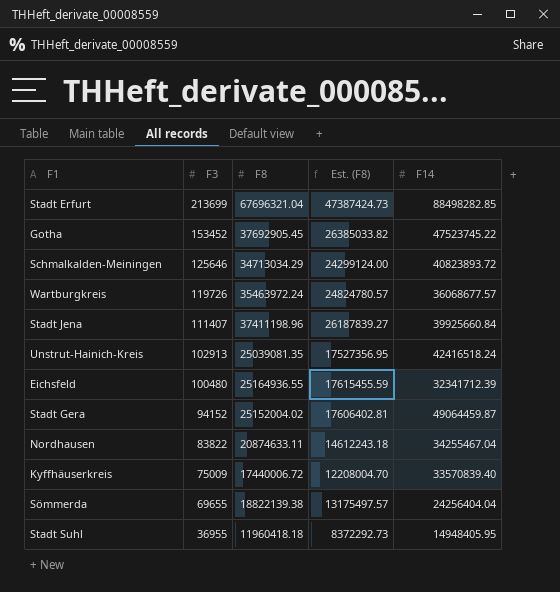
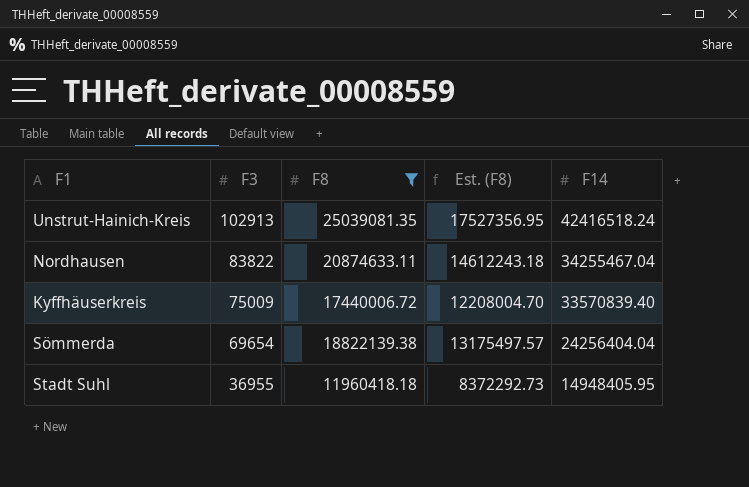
filter: none -> F8 <= 25039081.35
Sömmerda | F3: 69655 -> 69654

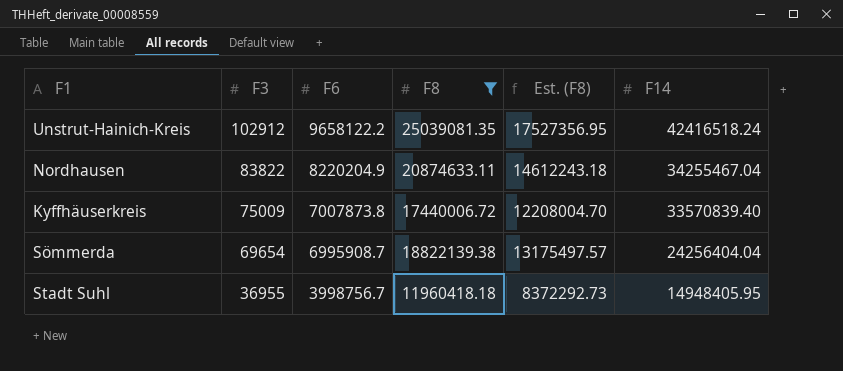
column F6 | position: none -> 3
Unstrut-Hainich-Kreis | F3: 102913 -> 102912

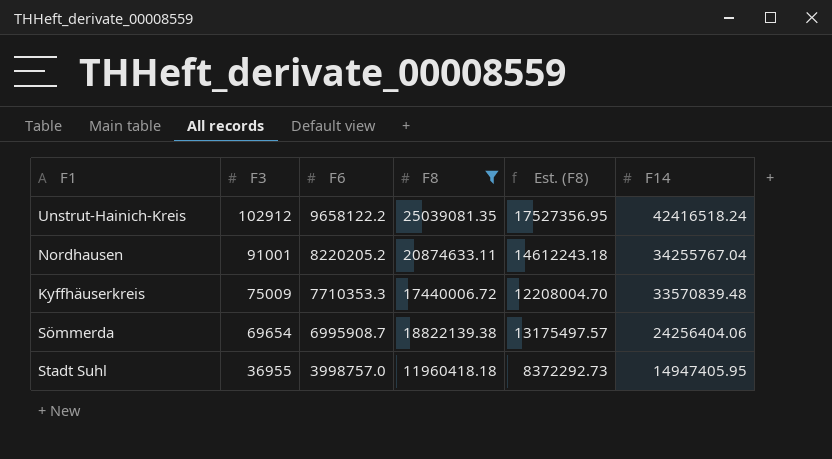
Nordhausen | F3: 83822 -> 91001
Nordhausen | F6: 8220204.9 -> 8220205.2
Nordhausen | F14: 34255467.04 -> 34255767.04
Kyffhäuserkreis | F6: 7007873.8 -> 7710353.3
Kyffhäuserkreis | F14: 33570839.40 -> 33570839.48
Sömmerda | F14: 24256404.04 -> 24256404.06
Stadt Suhl | F6: 3998756.7 -> 3998757.0
Stadt Suhl | F14: 14948405.95 -> 14947405.95

